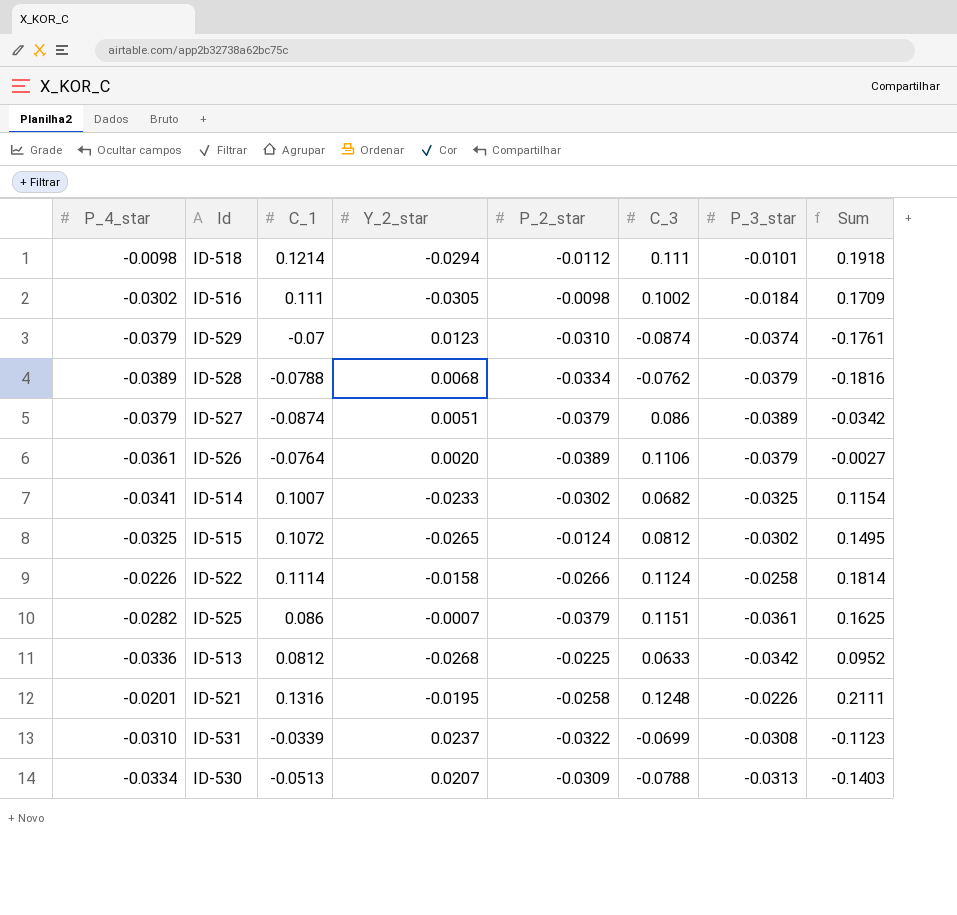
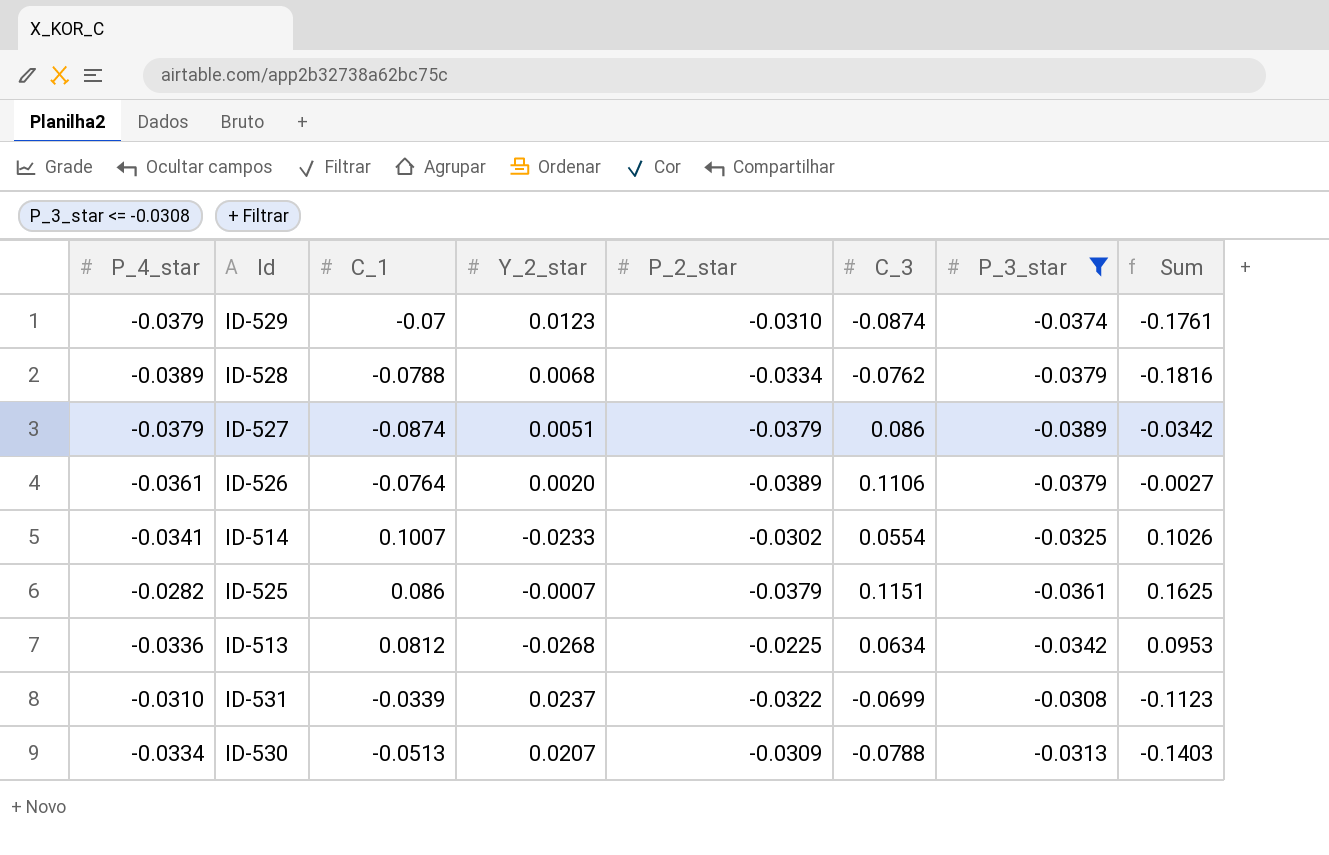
filter: none -> P_3_star <= -0.0308
ID-514 | C_3: 0.0682 -> 0.0554
ID-514 | Sum: 0.1154 -> 0.1026
ID-513 | C_3: 0.0633 -> 0.0634
ID-513 | Sum: 0.0952 -> 0.0953

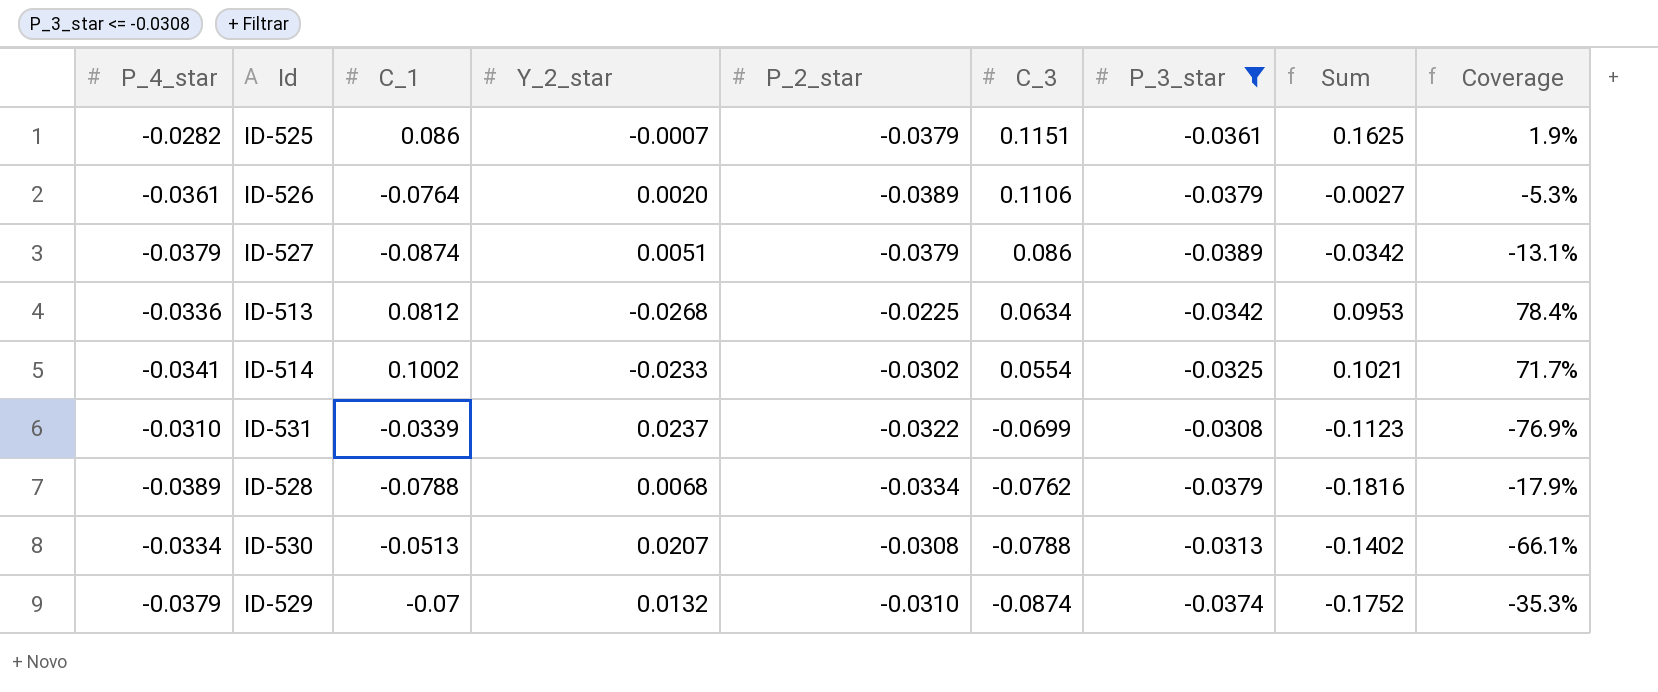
row order: none -> C_3 descending
column Coverage | formula: none -> [Y_2_star] / [P_3_star]
ID-514 | C_1: 0.1007 -> 0.1002
ID-514 | Sum: 0.1026 -> 0.1021
ID-530 | P_2_star: -0.0309 -> -0.0308
ID-530 | Sum: -0.1403 -> -0.1402
ID-529 | Y_2_star: 0.0123 -> 0.0132
ID-529 | Sum: -0.1761 -> -0.1752

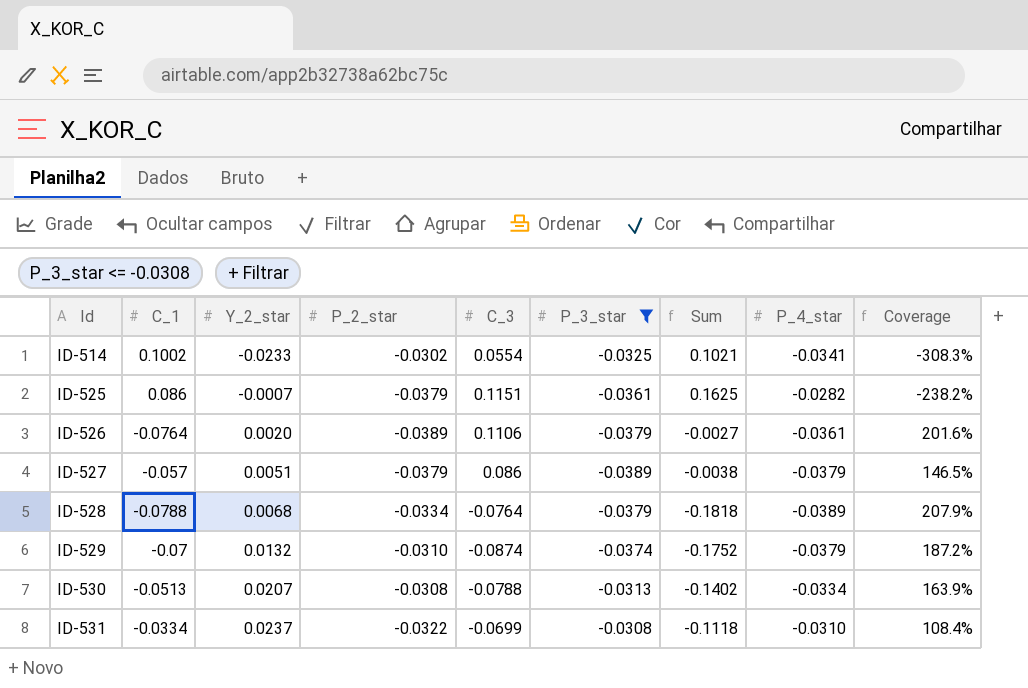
row order: C_3 descending -> Id ascending
column P_4_star | position: 1 -> 8
column Coverage | formula: [Y_2_star] / [P_3_star] -> [C_1] / [P_3_star]
row ID-513: -0.0336 | 0.0812 | -0.0268 | -0.0225 | 0.0634 | -0.0342 | 0.0953 | 78.4% -> none
ID-527 | C_1: -0.0874 -> -0.057
ID-527 | Sum: -0.0342 -> -0.0038
ID-528 | C_3: -0.0762 -> -0.0764
ID-528 | Sum: -0.1816 -> -0.1818
ID-531 | C_1: -0.0339 -> -0.0334
ID-531 | Sum: -0.1123 -> -0.1118

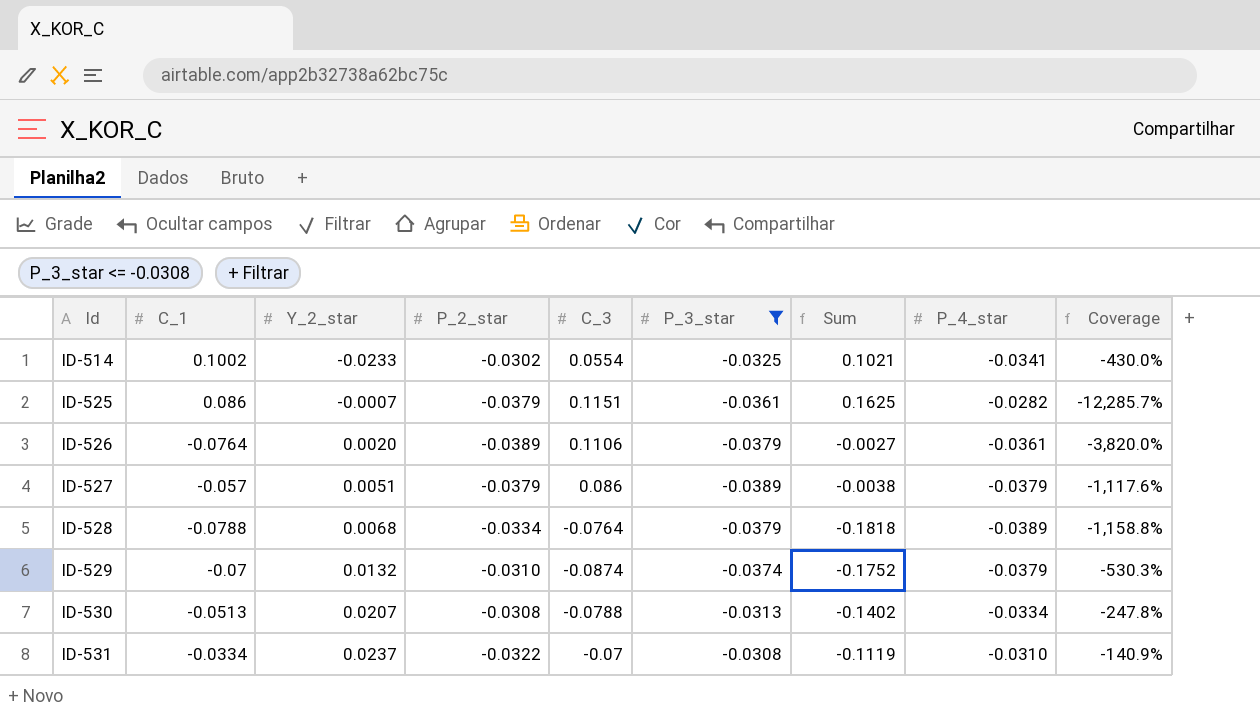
column Coverage | formula: [C_1] / [P_3_star] -> [C_1] / [Y_2_star]
ID-531 | C_3: -0.0699 -> -0.07
ID-531 | Sum: -0.1118 -> -0.1119

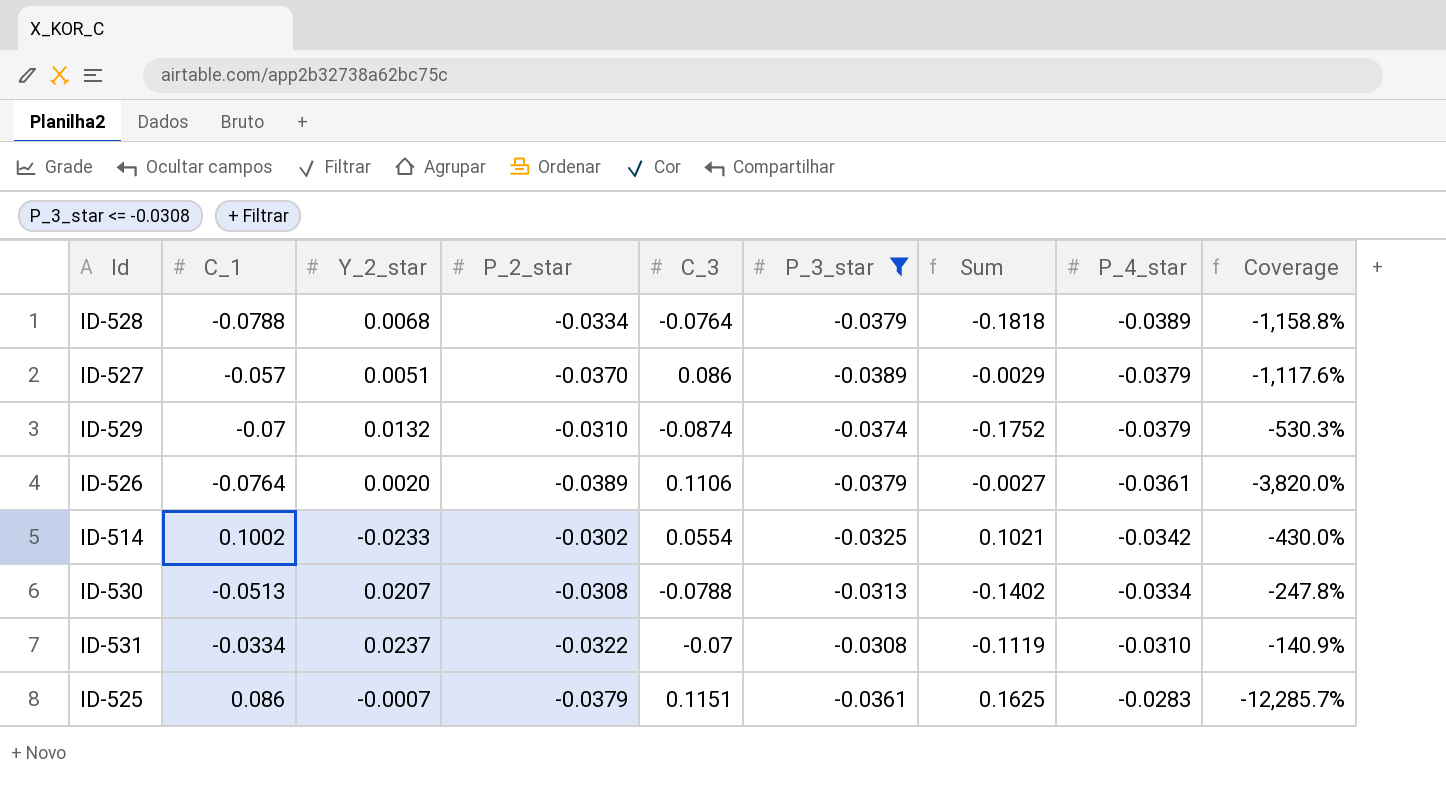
row order: Id ascending -> P_4_star ascending
ID-527 | P_2_star: -0.0379 -> -0.0370
ID-527 | Sum: -0.0038 -> -0.0029
ID-514 | P_4_star: -0.0341 -> -0.0342
ID-525 | P_4_star: -0.0282 -> -0.0283

